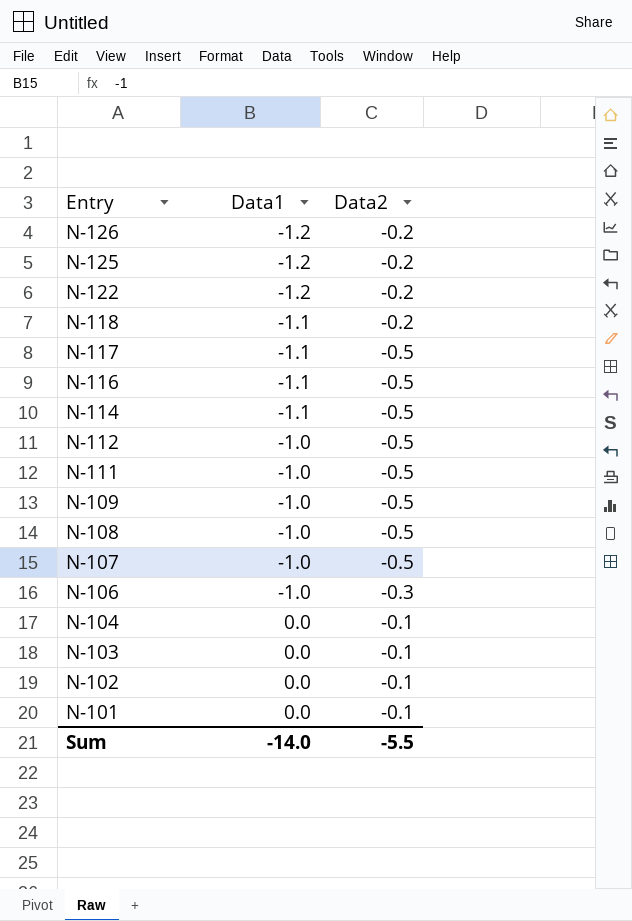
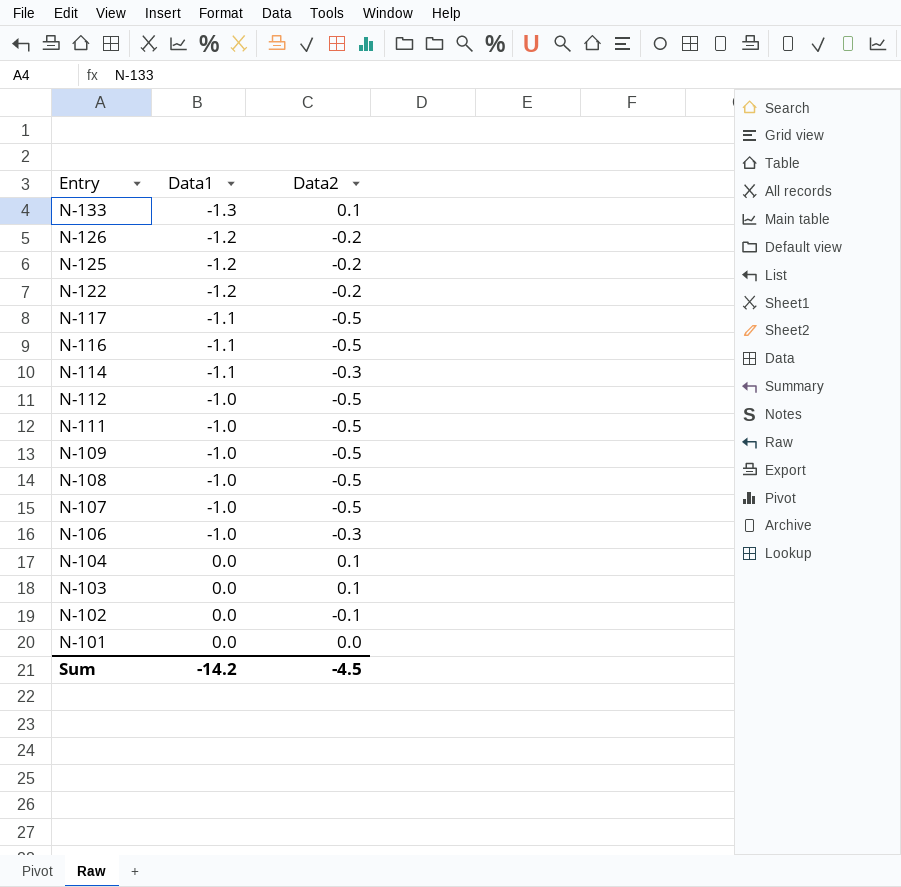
row N-118: -1.1 | -0.2 -> none
row N-133: none -> -1.3 | 0.1
N-114 | Data2: -0.5 -> -0.3
N-104 | Data2: -0.1 -> 0.1
N-103 | Data2: -0.1 -> 0.1
N-101 | Data2: -0.1 -> 0.0
Sum | Data1: -14.0 -> -14.2
Sum | Data2: -5.5 -> -4.5

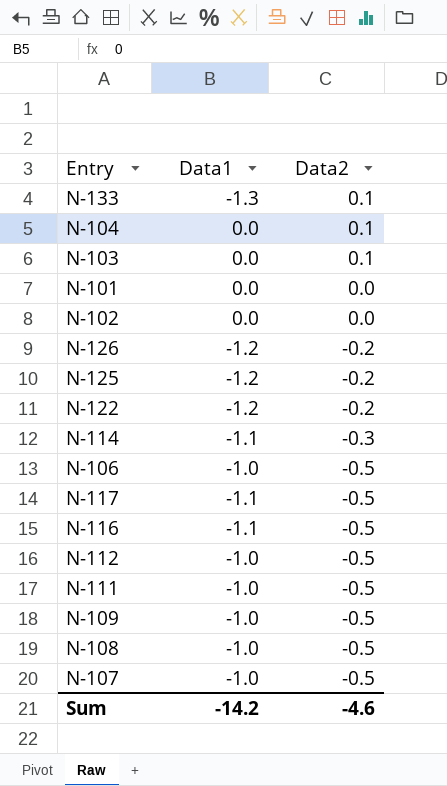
row order: Entry descending -> Data2 descending
N-102 | Data2: -0.1 -> 0.0
N-106 | Data2: -0.3 -> -0.5
Sum | Data2: -4.5 -> -4.6

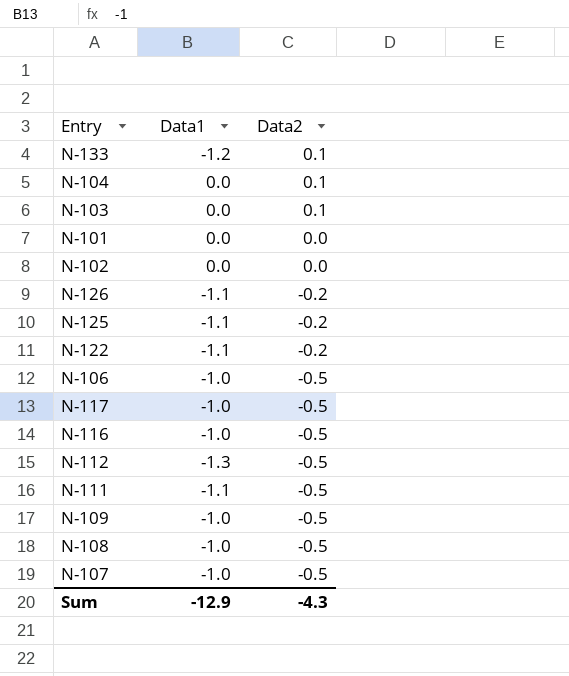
row N-114: -1.1 | -0.3 -> none
N-133 | Data1: -1.3 -> -1.2
N-126 | Data1: -1.2 -> -1.1
N-125 | Data1: -1.2 -> -1.1
N-122 | Data1: -1.2 -> -1.1
N-117 | Data1: -1.1 -> -1.0
N-116 | Data1: -1.1 -> -1.0
N-112 | Data1: -1.0 -> -1.3
N-111 | Data1: -1.0 -> -1.1
Sum | Data1: -14.2 -> -12.9
Sum | Data2: -4.6 -> -4.3

